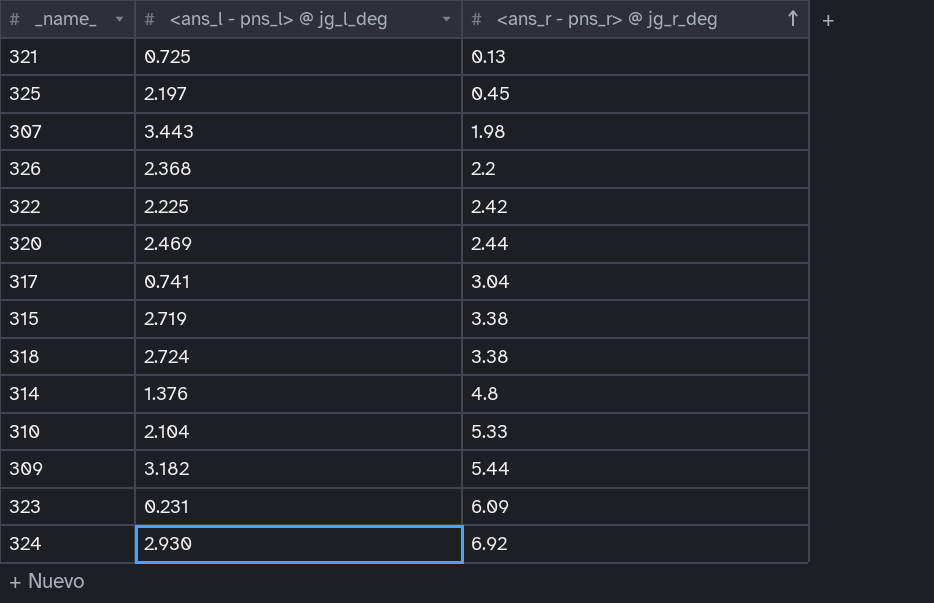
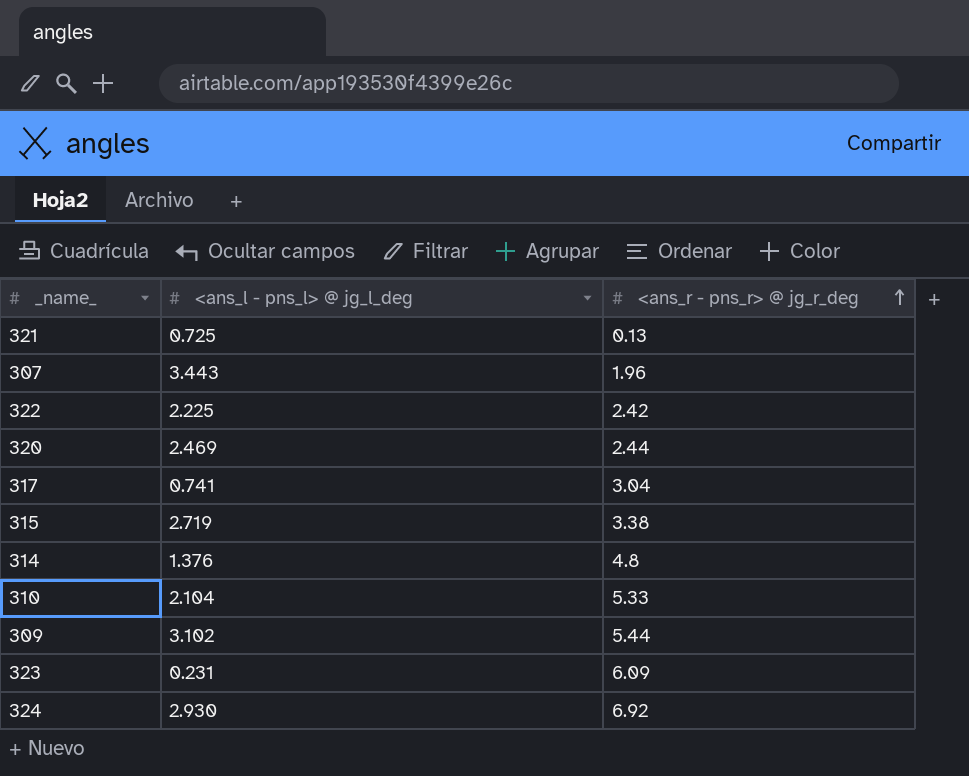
row 325: 2.197 | 0.45 -> none
row 326: 2.368 | 2.2 -> none
row 318: 2.724 | 3.38 -> none
307 | <ans_r - pns_r> @ jg_r_deg: 1.98 -> 1.96
309 | <ans_l - pns_l> @ jg_l_deg: 3.182 -> 3.102

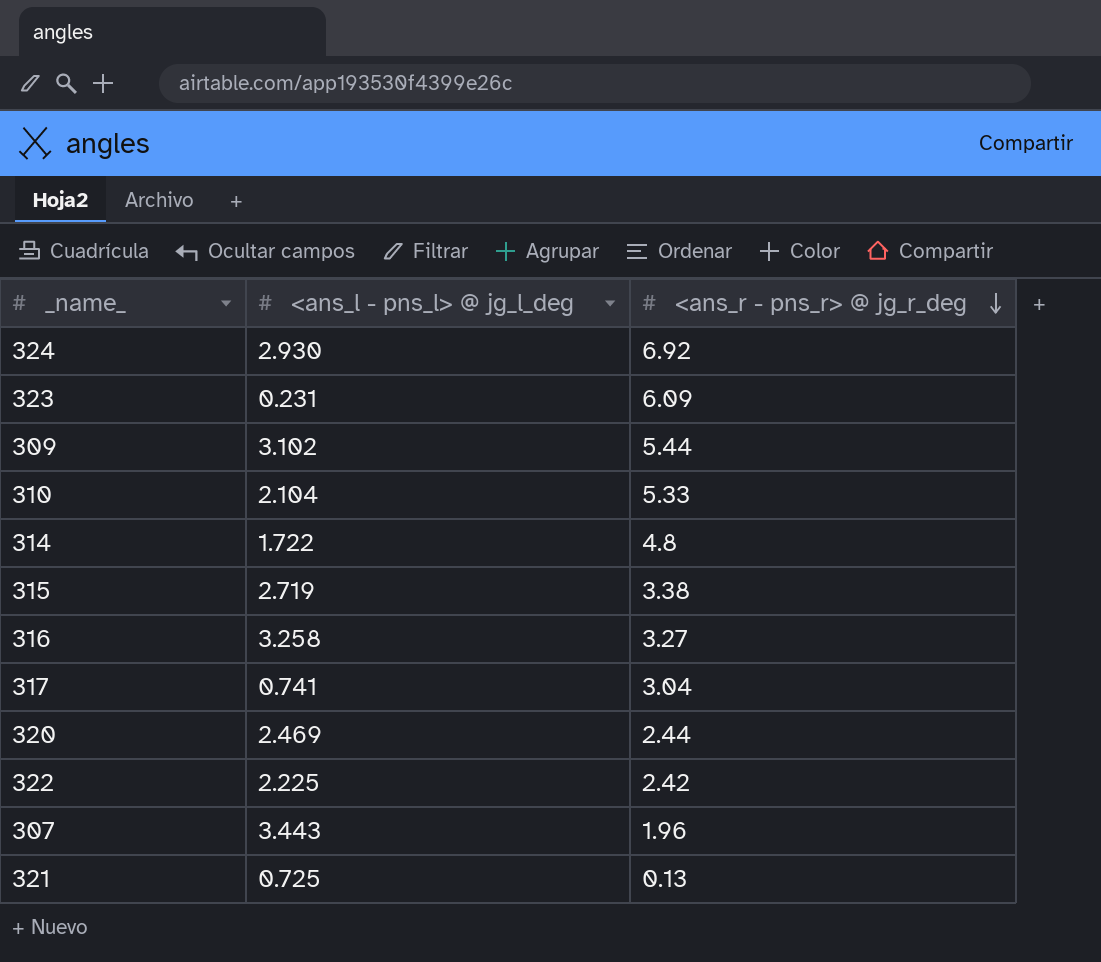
row order: <ans_r - pns_r> @ jg_r_deg ascending -> <ans_r - pns_r> @ jg_r_deg descending
314 | <ans_l - pns_l> @ jg_l_deg: 1.376 -> 1.722
row 316: none -> 3.258 | 3.27

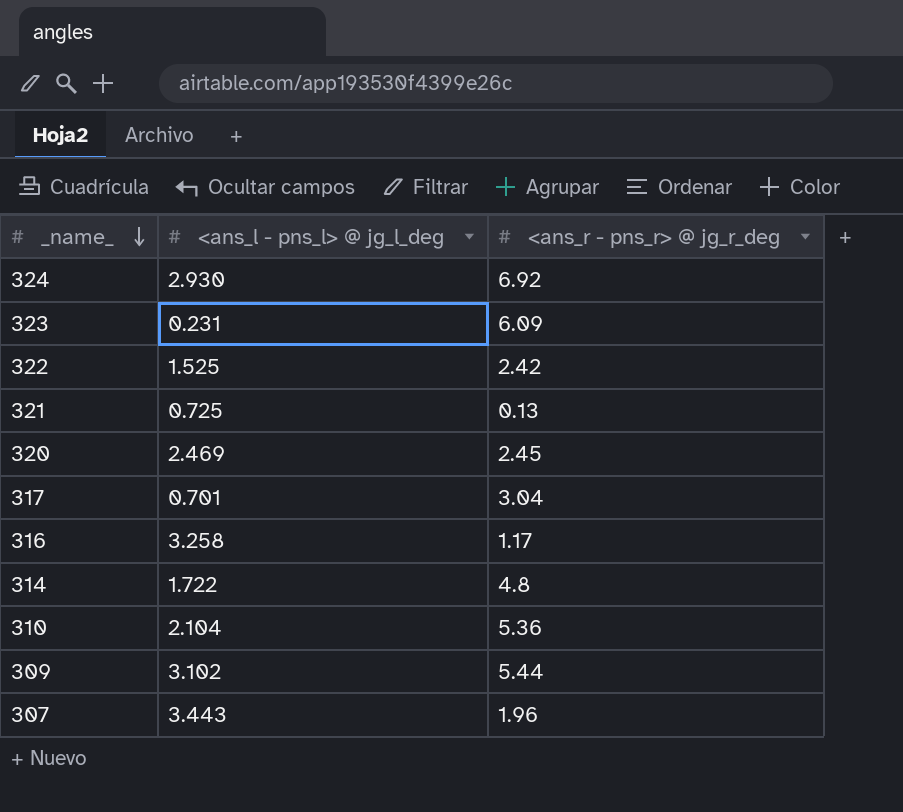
row order: <ans_r - pns_r> @ jg_r_deg descending -> _name_ descending
row 315: 2.719 | 3.38 -> none
322 | <ans_l - pns_l> @ jg_l_deg: 2.225 -> 1.525
320 | <ans_r - pns_r> @ jg_r_deg: 2.44 -> 2.45
317 | <ans_l - pns_l> @ jg_l_deg: 0.741 -> 0.701
316 | <ans_r - pns_r> @ jg_r_deg: 3.27 -> 1.17
310 | <ans_r - pns_r> @ jg_r_deg: 5.33 -> 5.36

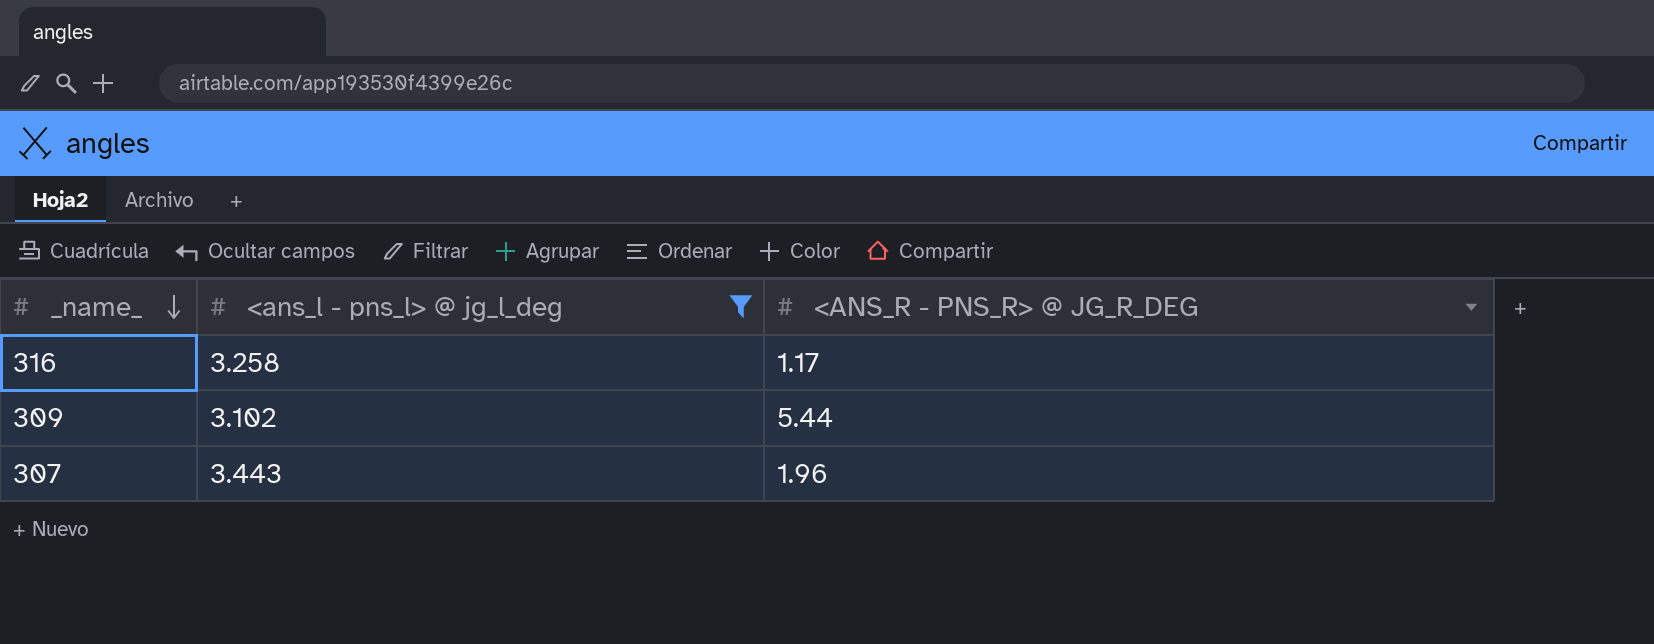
filter: none -> <ans_l - pns_l> @ jg_l_deg >= 3.102
column name: <ans_r - pns_r> @ jg_r_deg -> <ANS_R - PNS_R> @ JG_R_DEG

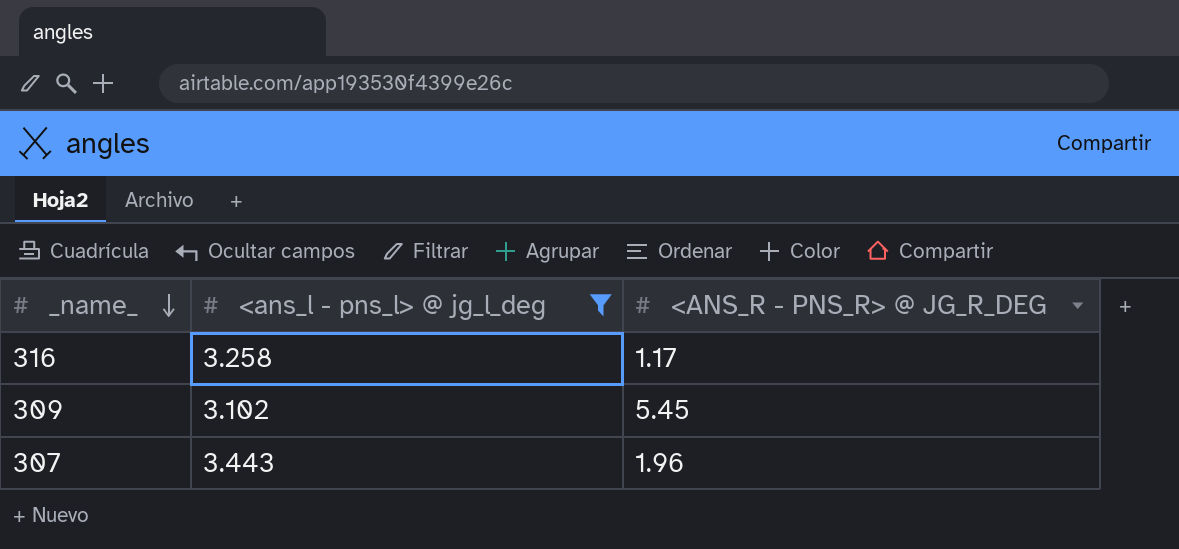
309 | <ANS_R - PNS_R> @ JG_R_DEG: 5.44 -> 5.45

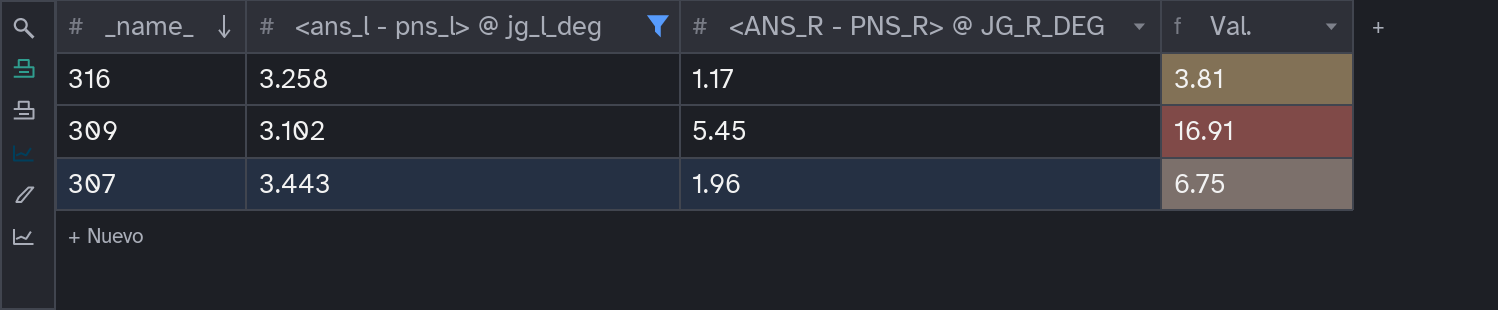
column Val. | formula: none -> [<ans_l - pns_l> @ jg_l_deg] * [<ANS_R - PNS_R> @ JG_R_DEG]

